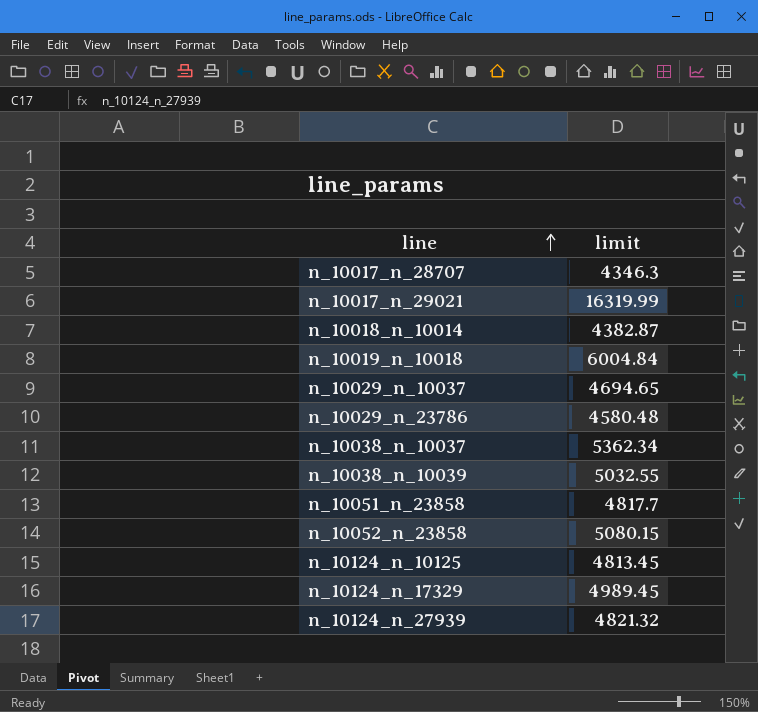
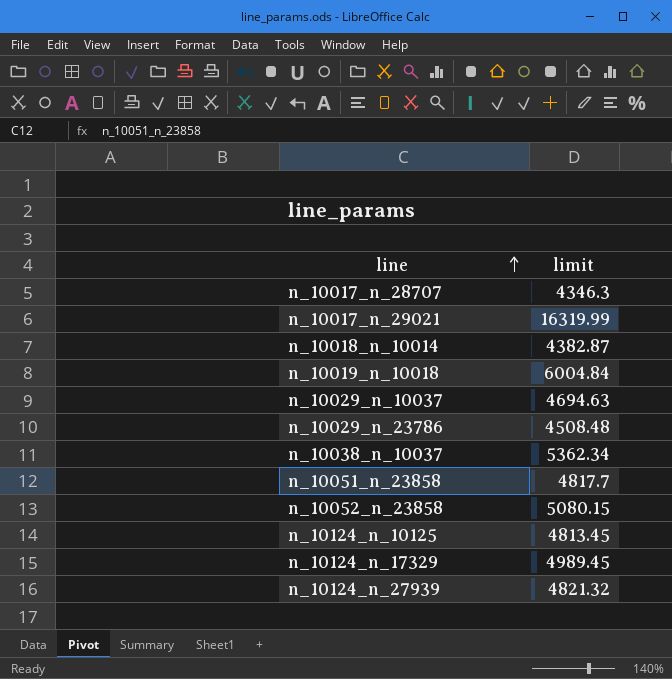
row n_10038_n_10039: 5032.55 -> none
n_10029_n_10037 | limit: 4694.65 -> 4694.63
n_10029_n_23786 | limit: 4580.48 -> 4508.48

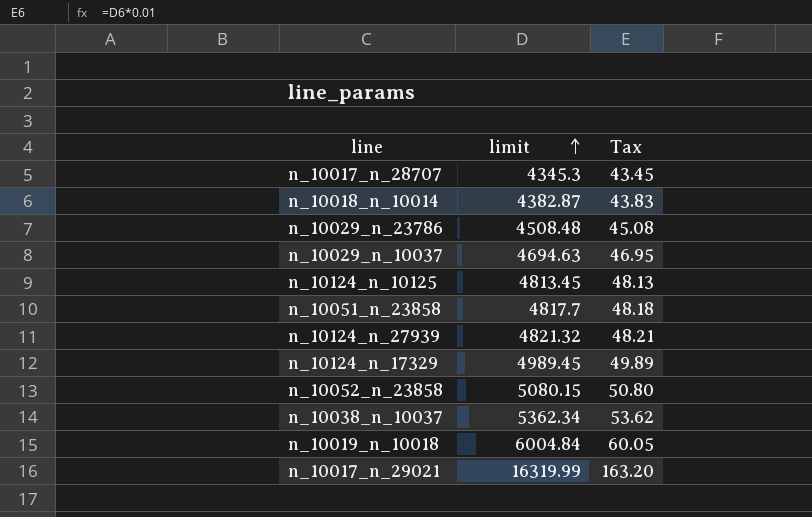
row order: line ascending -> limit ascending
column Tax | formula: none -> [limit] * 0.01
n_10017_n_28707 | limit: 4346.3 -> 4345.3

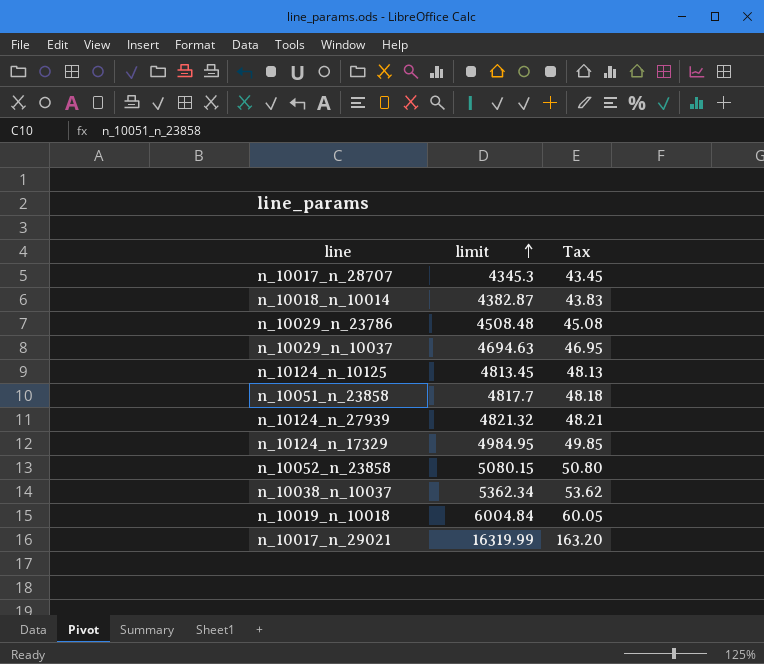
n_10124_n_17329 | limit: 4989.45 -> 4984.95
n_10124_n_17329 | Tax: 49.89 -> 49.85

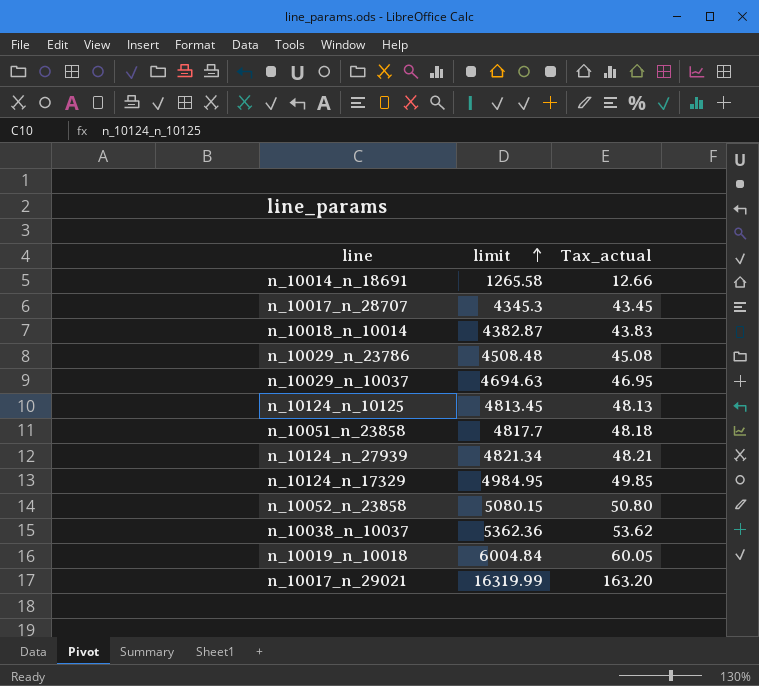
column name: Tax -> Tax_actual
row n_10014_n_18691: none -> 1265.58 | 12.66
n_10124_n_27939 | limit: 4821.32 -> 4821.34
n_10038_n_10037 | limit: 5362.34 -> 5362.36

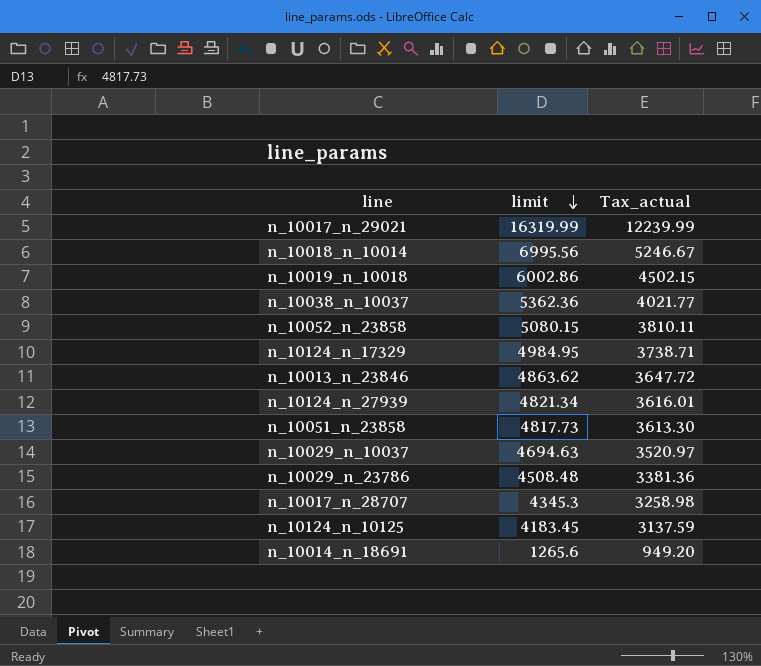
row order: limit ascending -> limit descending
column Tax_actual | formula: [limit] * 0.01 -> [limit] * 0.75
n_10018_n_10014 | limit: 4382.87 -> 6995.56
n_10019_n_10018 | limit: 6004.84 -> 6002.86
row n_10013_n_23846: none -> 4863.62 | 3647.72
n_10051_n_23858 | limit: 4817.7 -> 4817.73
n_10124_n_10125 | limit: 4813.45 -> 4183.45
n_10014_n_18691 | limit: 1265.58 -> 1265.6

